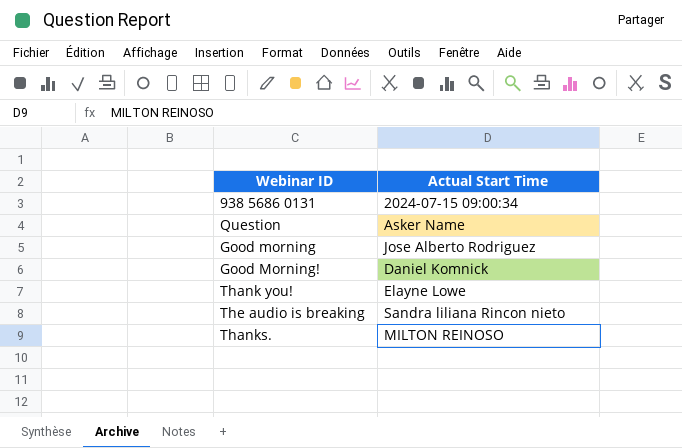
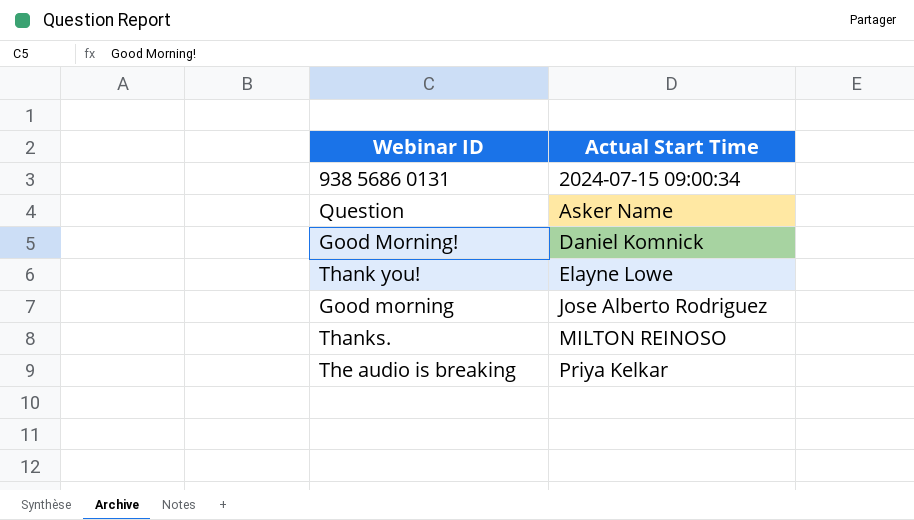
row order: none -> Actual Start Time ascending
The audio is breaking | Actual Start Time: Sandra liliana Rincon nieto -> Priya Kelkar

